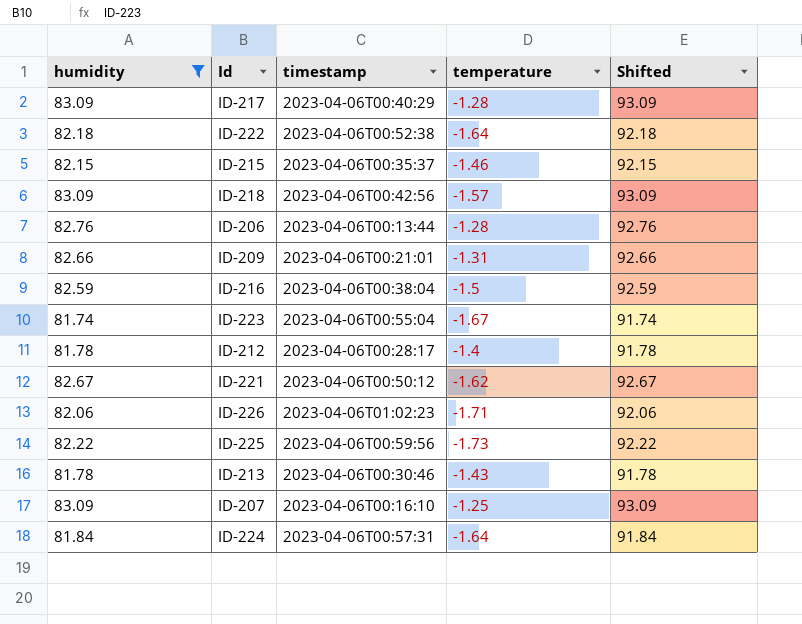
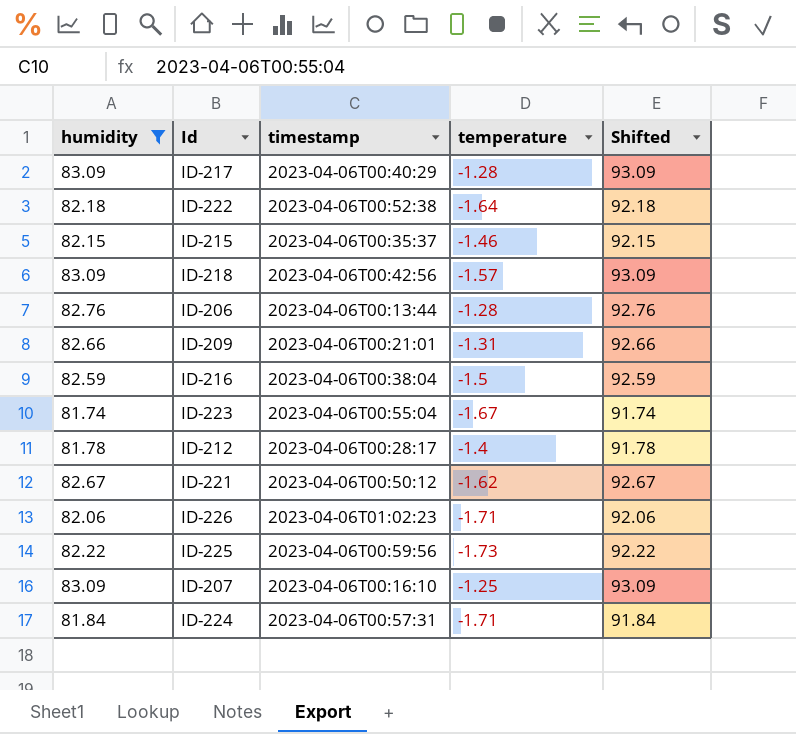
row ID-213: 81.78 | 2023-04-06T00:30:46 | -1.43 | 91.78 -> none
ID-224 | temperature: -1.64 -> -1.71

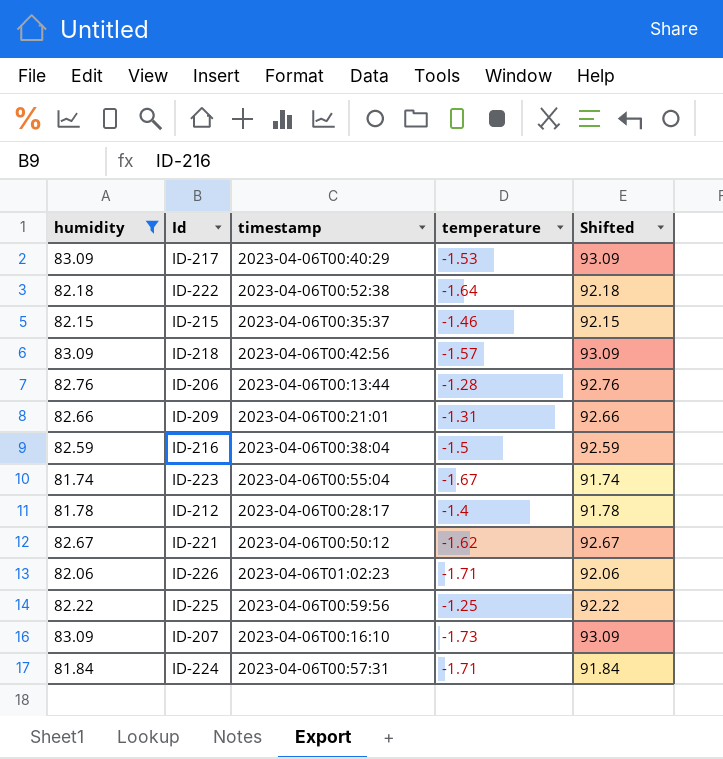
ID-217 | temperature: -1.28 -> -1.53
ID-225 | temperature: -1.73 -> -1.25
ID-207 | temperature: -1.25 -> -1.73

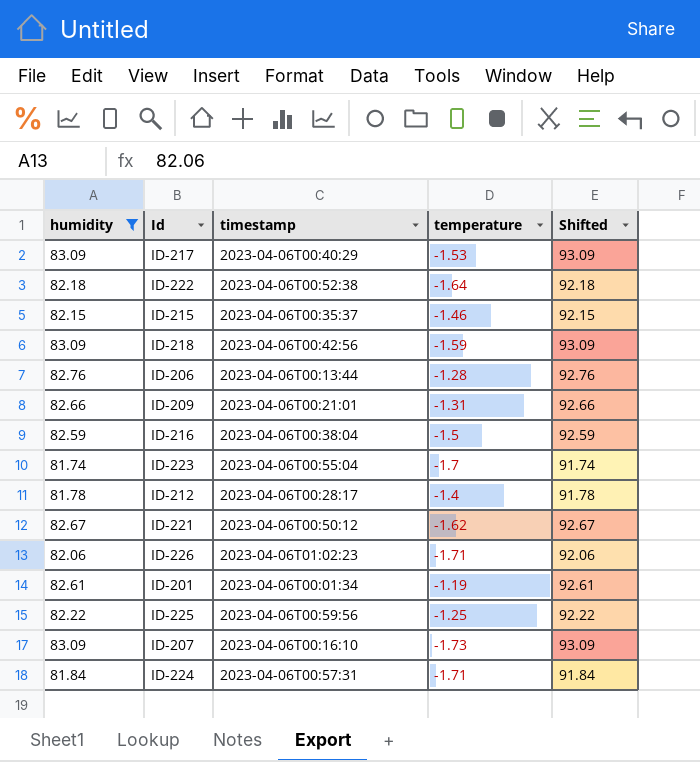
ID-218 | temperature: -1.57 -> -1.59
ID-223 | temperature: -1.67 -> -1.7
row ID-201: none -> 82.61 | 2023-04-06T00:01:34 | -1.19 | 92.61

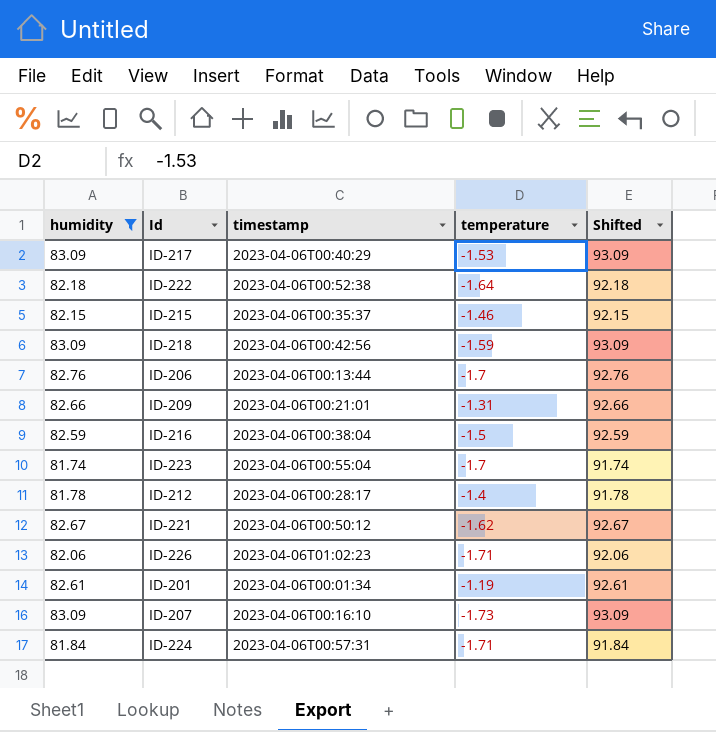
row ID-225: 82.22 | 2023-04-06T00:59:56 | -1.25 | 92.22 -> none
ID-206 | temperature: -1.28 -> -1.7

